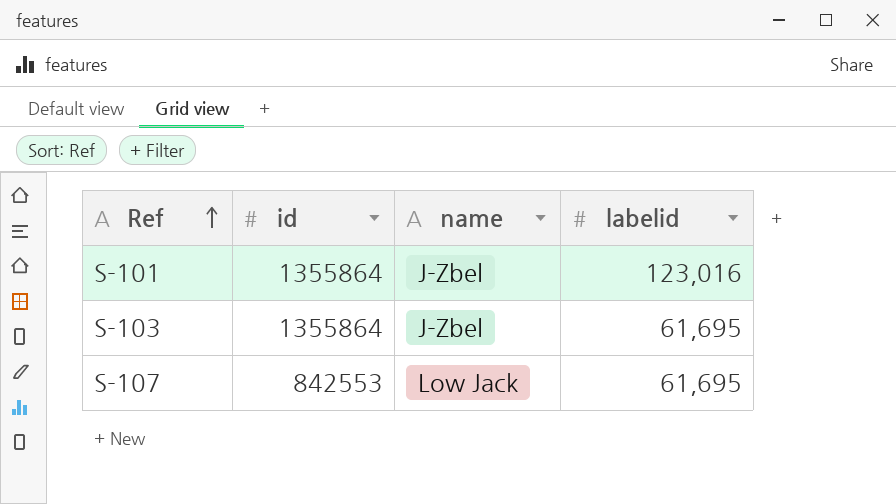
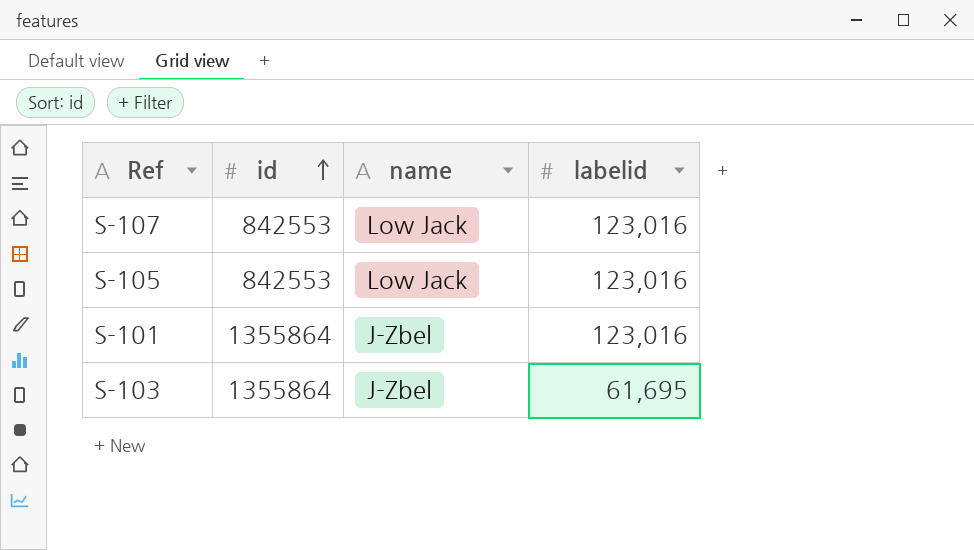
row order: Ref ascending -> id ascending
S-107 | labelid: 61,695 -> 123,016
row S-105: none -> 842553 | Low Jack | 123,016

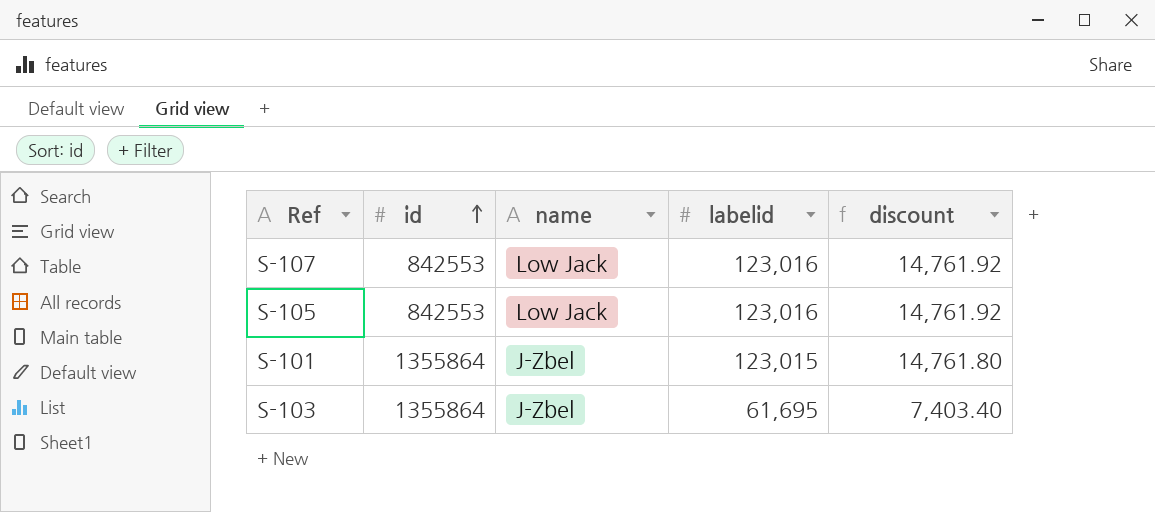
column discount | formula: none -> [labelid] * 0.12
S-101 | labelid: 123,016 -> 123,015

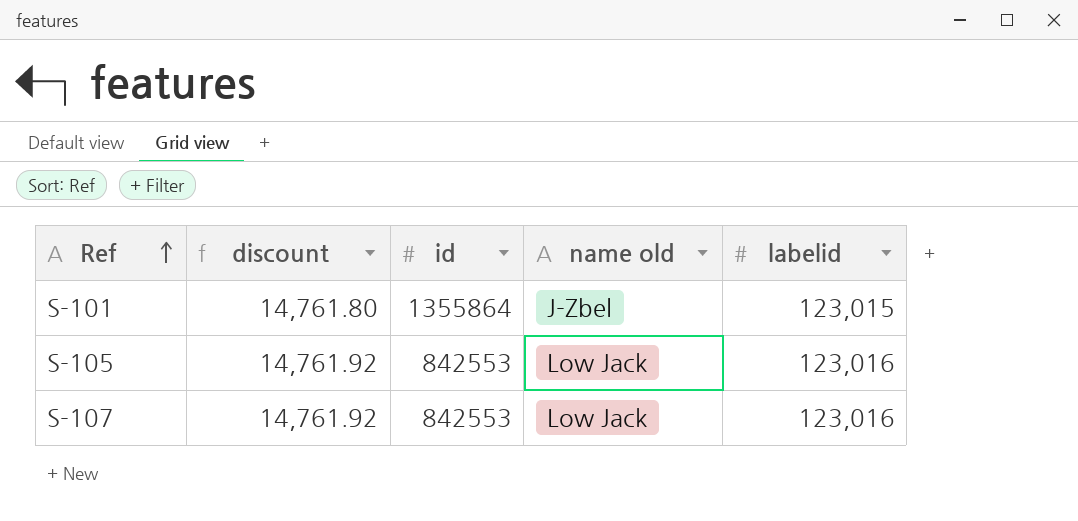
row order: id ascending -> Ref ascending
column discount | position: 5 -> 2
column name: name -> name old
row S-103: 1355864 | J-Zbel | 61,695 | 7,403.40 -> none

